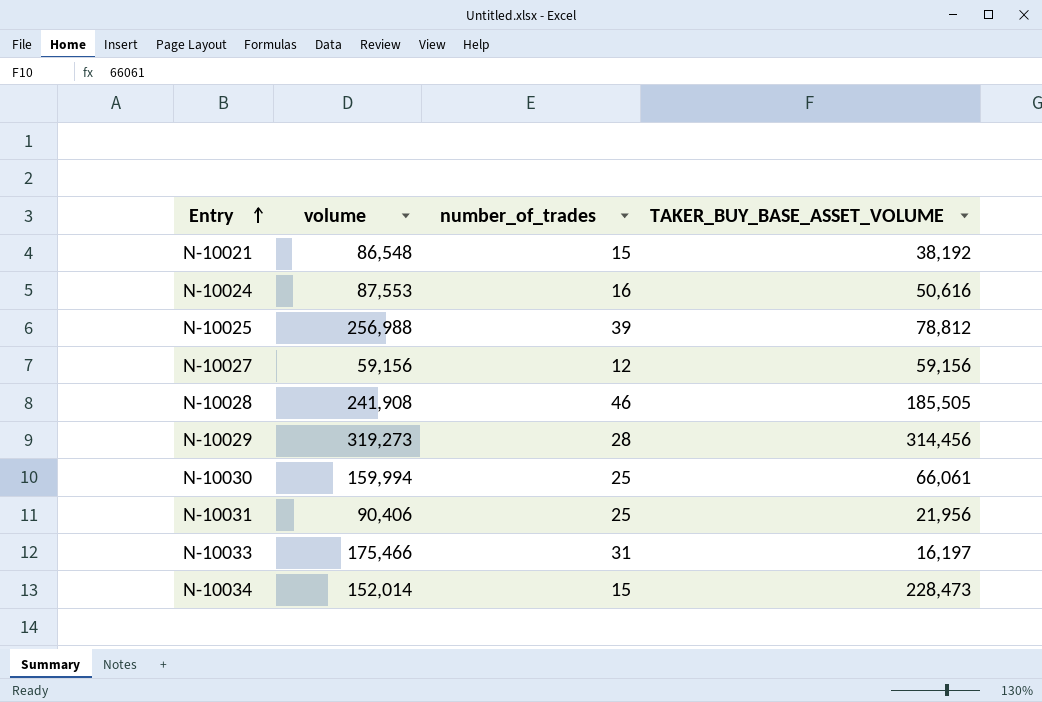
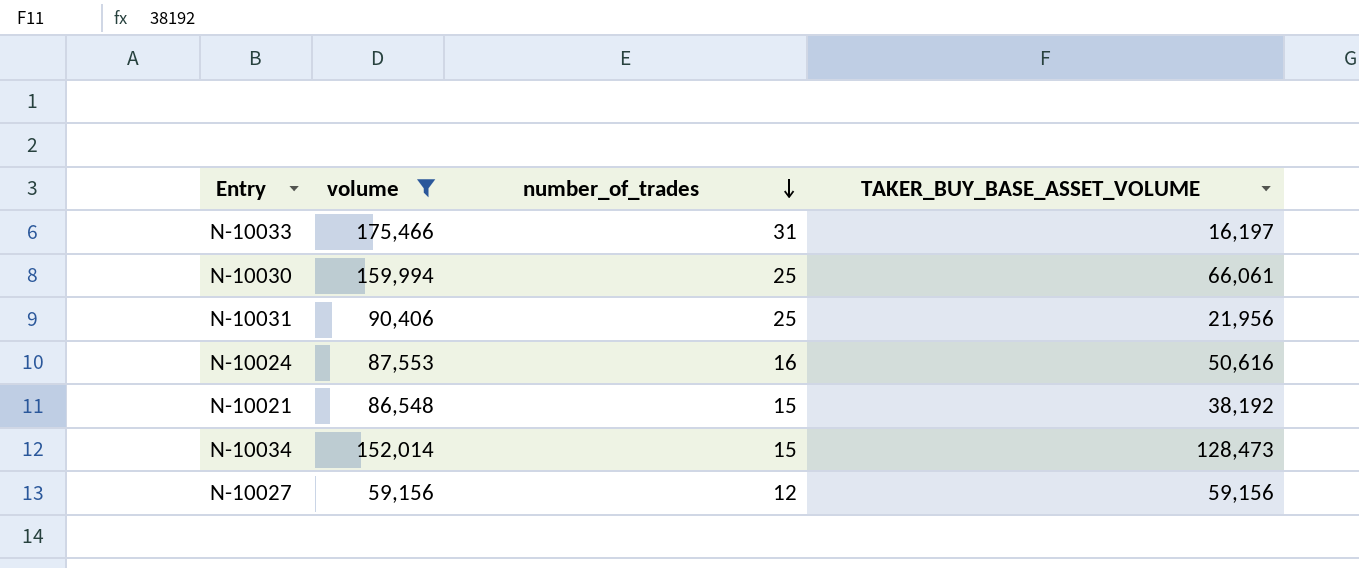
filter: none -> volume <= 175,466
row order: Entry ascending -> number_of_trades descending
N-10034 | TAKER_BUY_BASE_ASSET_VOLUME: 228,473 -> 128,473

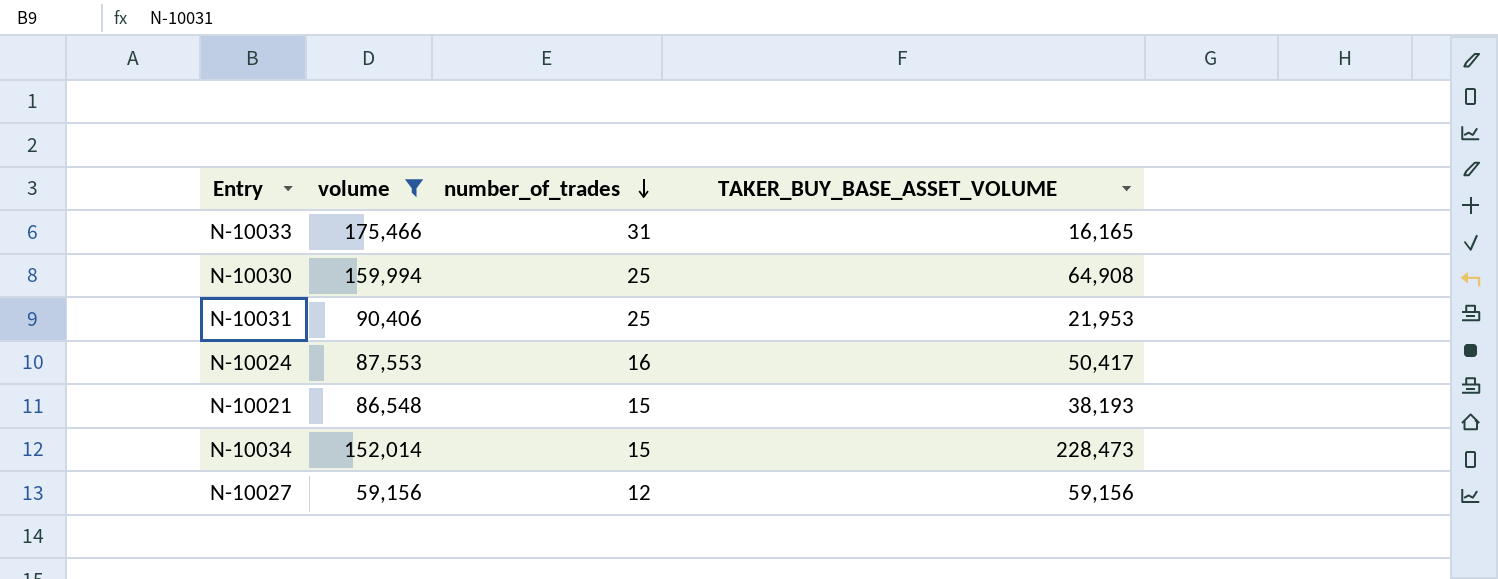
N-10033 | TAKER_BUY_BASE_ASSET_VOLUME: 16,197 -> 16,165
N-10030 | TAKER_BUY_BASE_ASSET_VOLUME: 66,061 -> 64,908
N-10031 | TAKER_BUY_BASE_ASSET_VOLUME: 21,956 -> 21,953
N-10024 | TAKER_BUY_BASE_ASSET_VOLUME: 50,616 -> 50,417
N-10021 | TAKER_BUY_BASE_ASSET_VOLUME: 38,192 -> 38,193
N-10034 | TAKER_BUY_BASE_ASSET_VOLUME: 128,473 -> 228,473

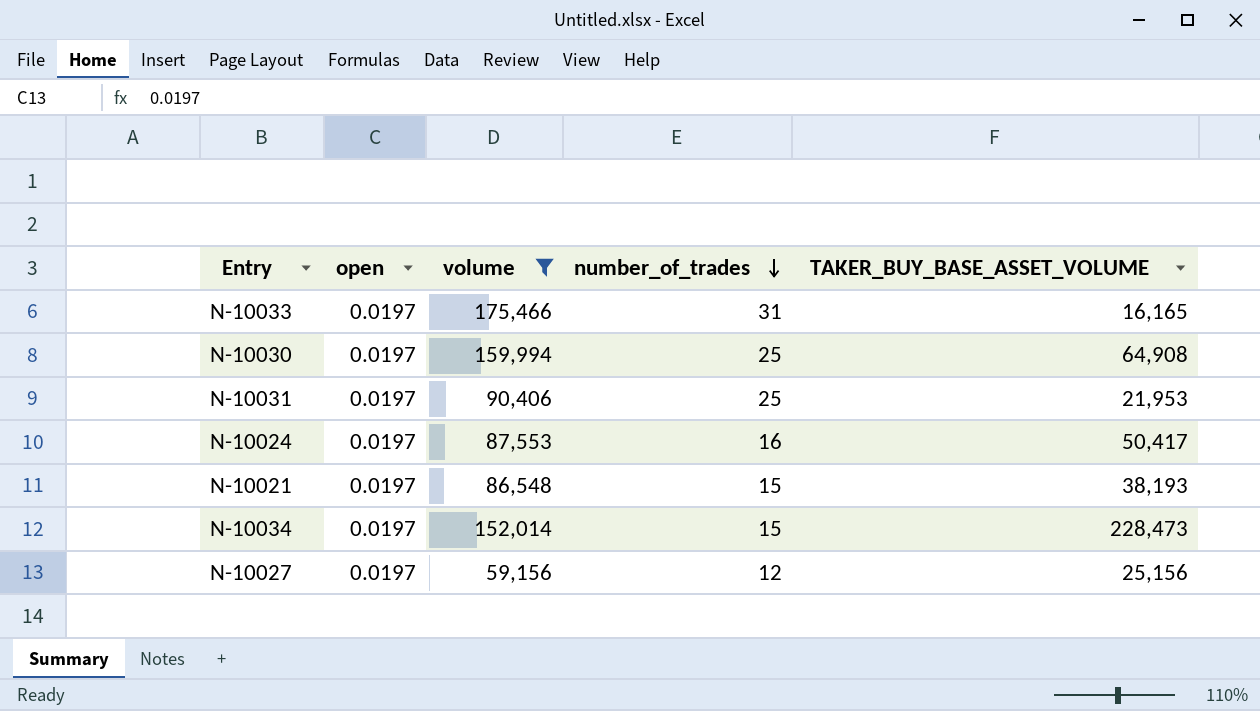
column open | position: none -> 2
N-10027 | TAKER_BUY_BASE_ASSET_VOLUME: 59,156 -> 25,156

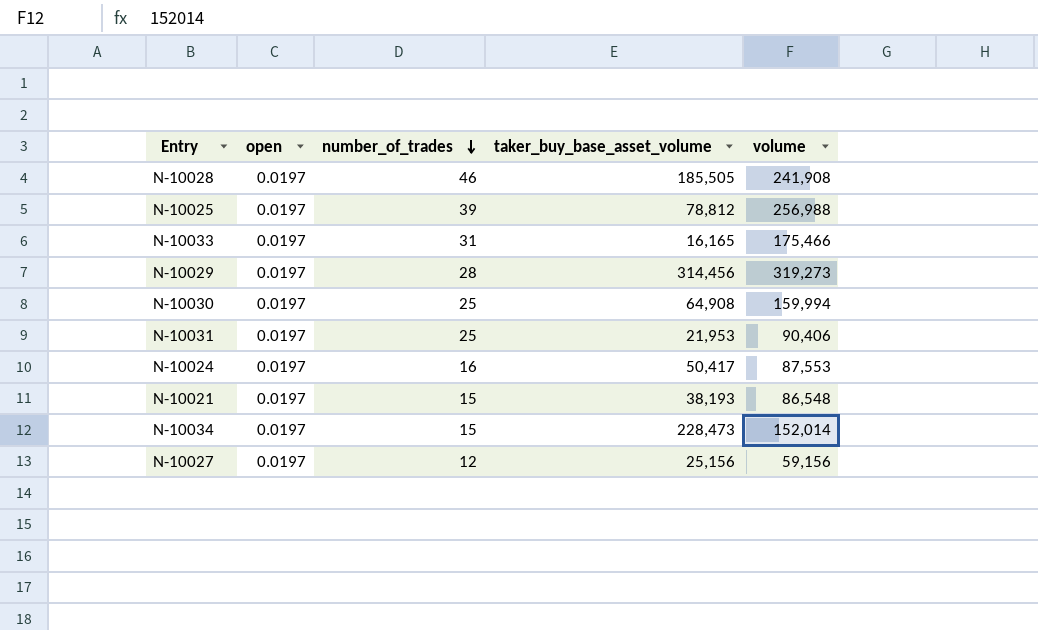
filter: volume <= 175,466 -> none
column name: TAKER_BUY_BASE_ASSET_VOLUME -> taker_buy_base_asset_volume
column volume | position: 3 -> 5

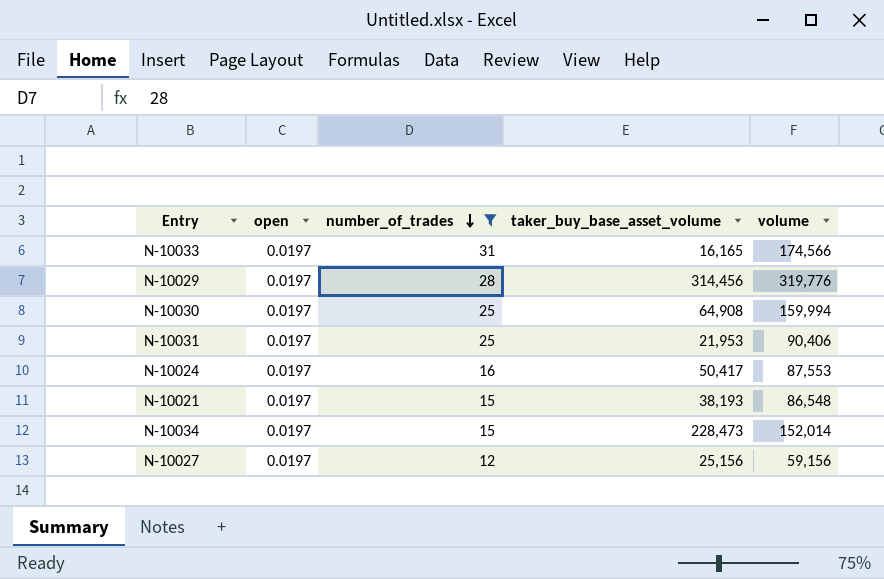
filter: none -> number_of_trades <= 31
N-10033 | volume: 175,466 -> 174,566
N-10029 | volume: 319,273 -> 319,776

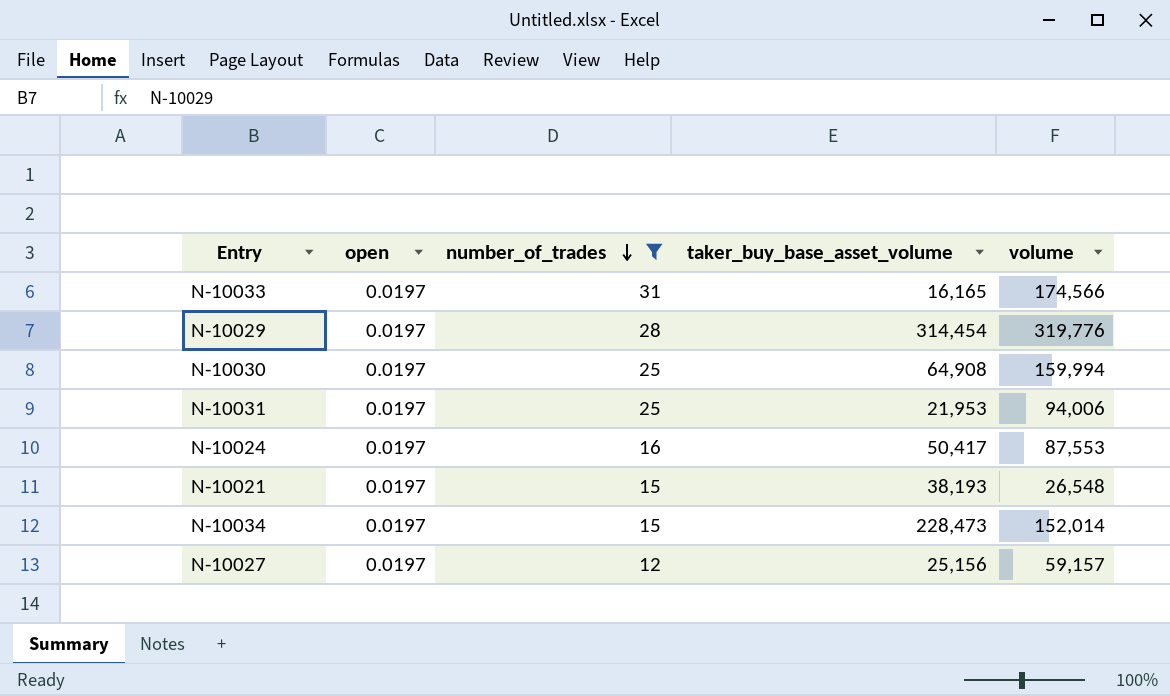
N-10029 | taker_buy_base_asset_volume: 314,456 -> 314,454
N-10031 | volume: 90,406 -> 94,006
N-10021 | volume: 86,548 -> 26,548
N-10027 | volume: 59,156 -> 59,157

